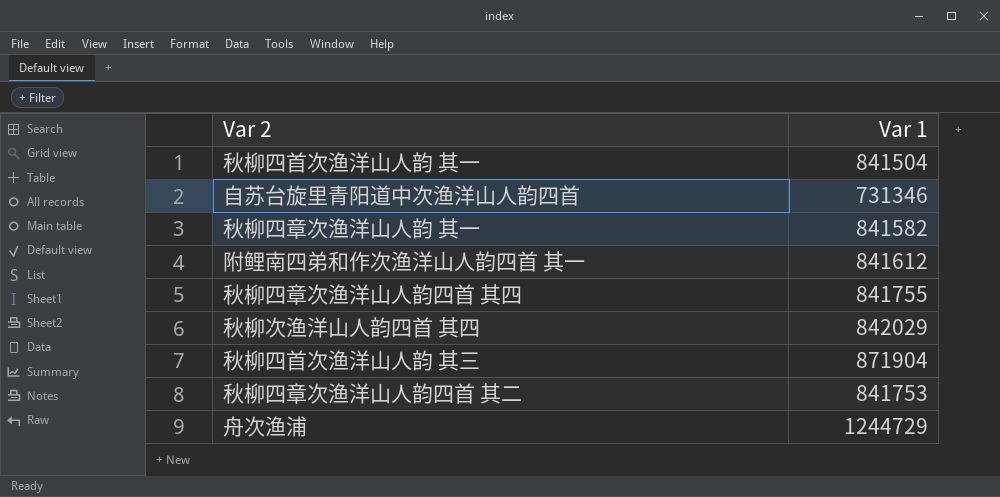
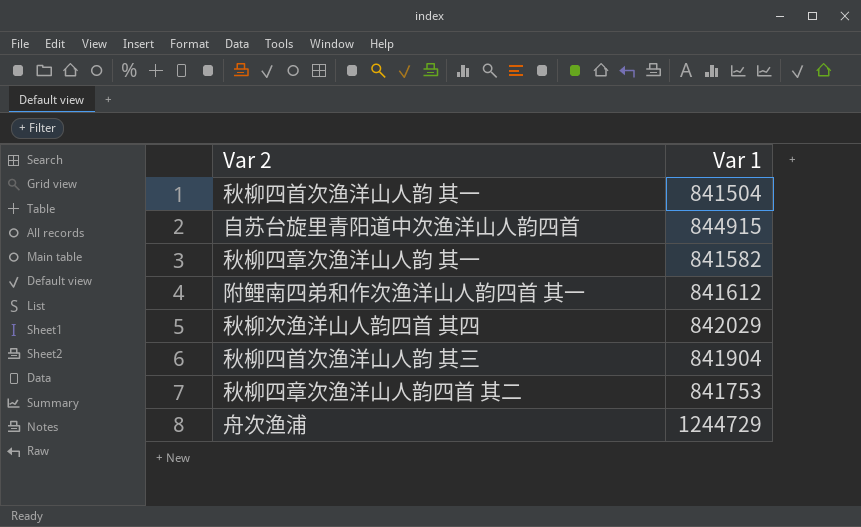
row 秋柳四章次渔洋山人韵四首 其四: 841755 -> none
自苏台旋里青阳道中次渔洋山人韵四首 | Var 1: 731346 -> 844915
秋柳四首次渔洋山人韵 其三 | Var 1: 871904 -> 841904

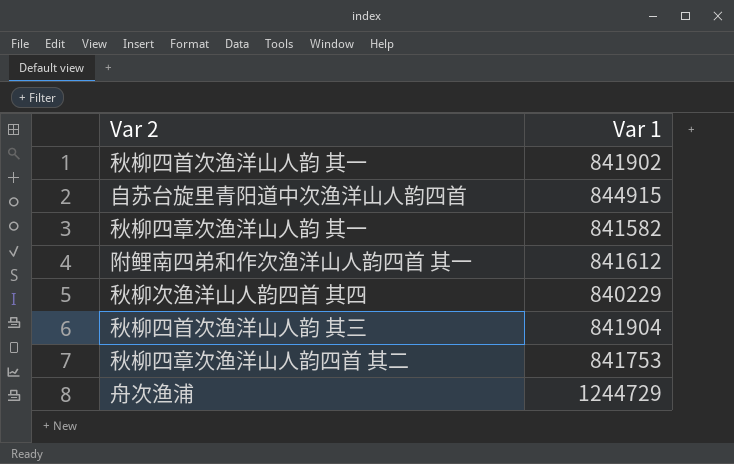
秋柳四首次渔洋山人韵 其一 | Var 1: 841504 -> 841902
秋柳次渔洋山人韵四首 其四 | Var 1: 842029 -> 840229

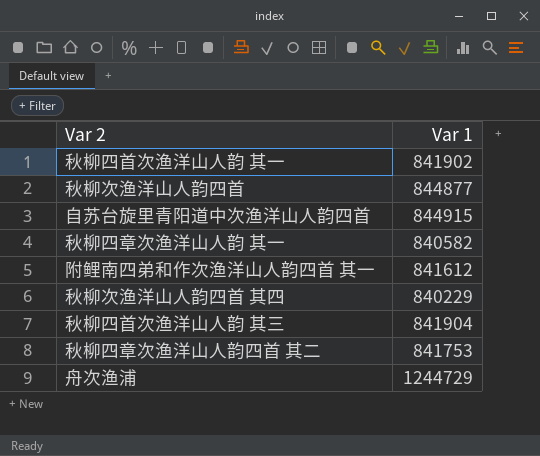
row 秋柳次渔洋山人韵四首: none -> 844877
秋柳四章次渔洋山人韵 其一 | Var 1: 841582 -> 840582

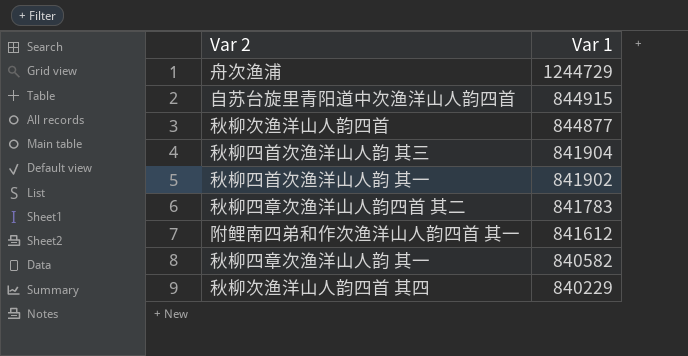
row order: none -> Var 1 descending
秋柳四章次渔洋山人韵四首 其二 | Var 1: 841753 -> 841783

